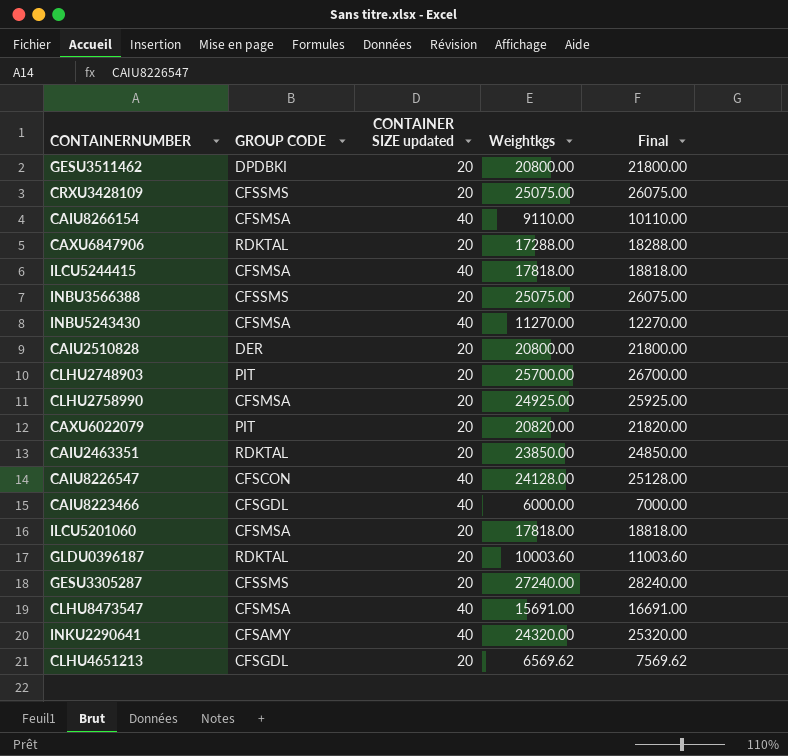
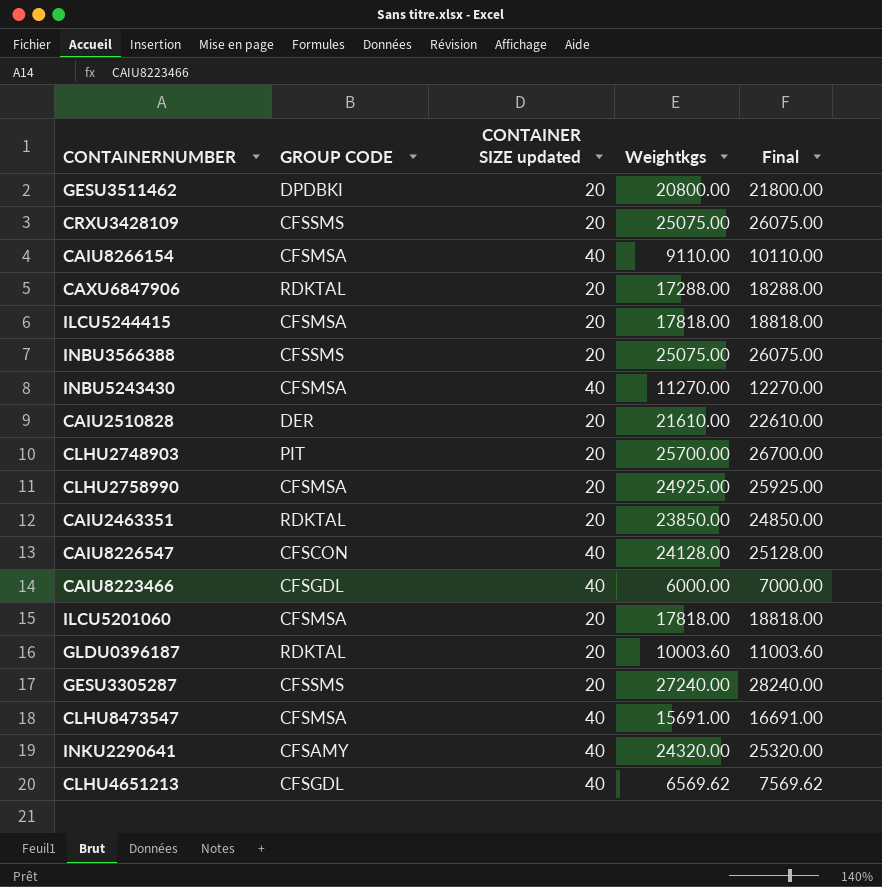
row CAXU6022079: PIT | 20 | 20820.00 | 21820.00 -> none
ILCU5244415 | CONTAINER SIZE updated: 40 -> 20
CAIU2510828 | Weightkgs: 20800.00 -> 21610.00
CAIU2510828 | Final: 21800.00 -> 22610.00
CLHU4651213 | CONTAINER SIZE updated: 20 -> 40

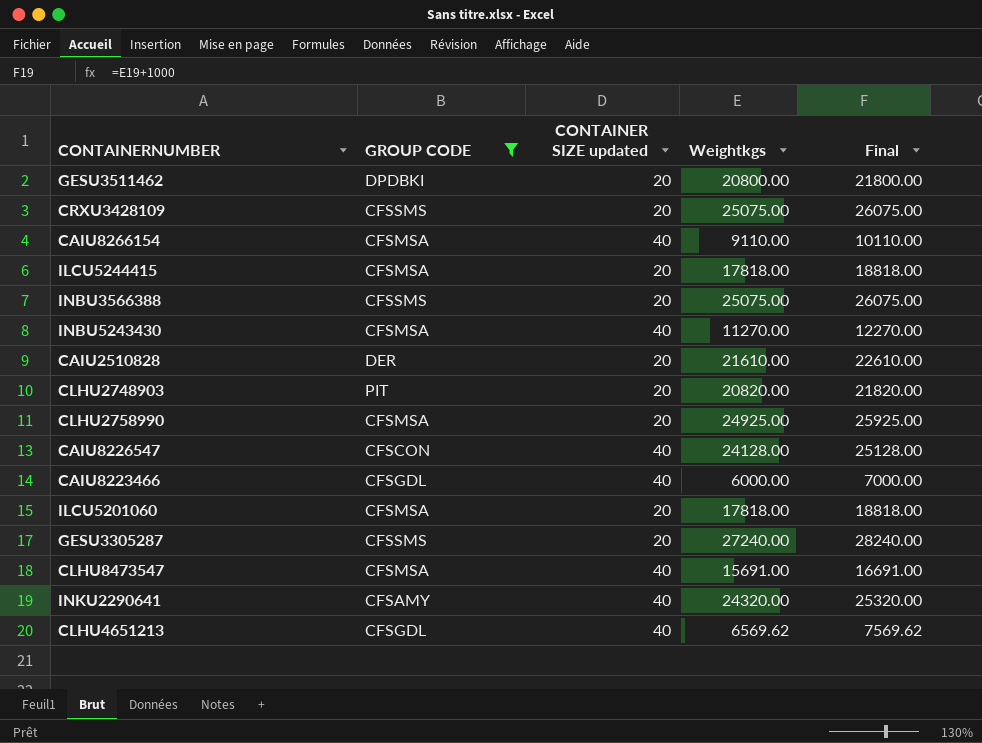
filter: none -> GROUP CODE != RDKTAL
CLHU2748903 | Weightkgs: 25700.00 -> 20820.00
CLHU2748903 | Final: 26700.00 -> 21820.00

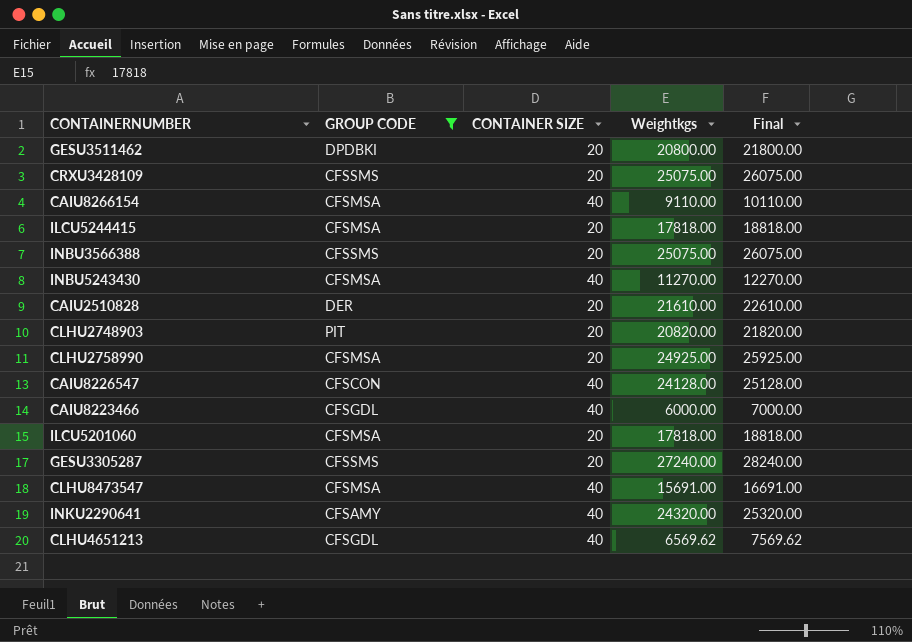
column name: CONTAINER SIZE updated -> CONTAINER SIZE

